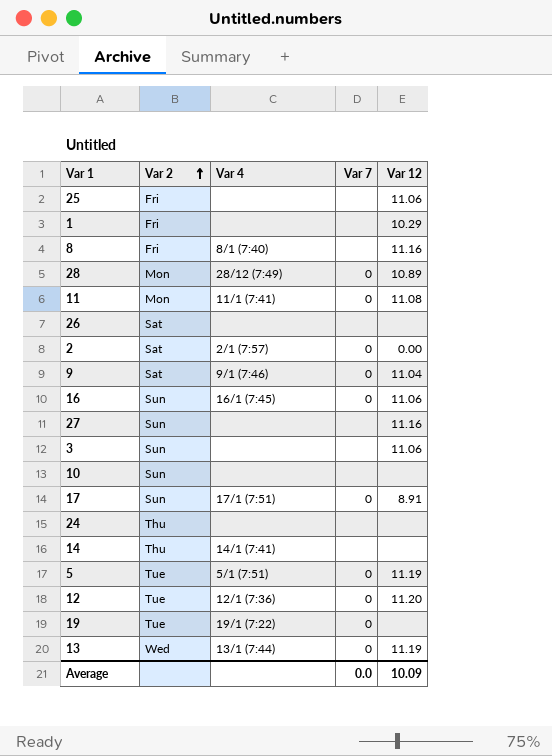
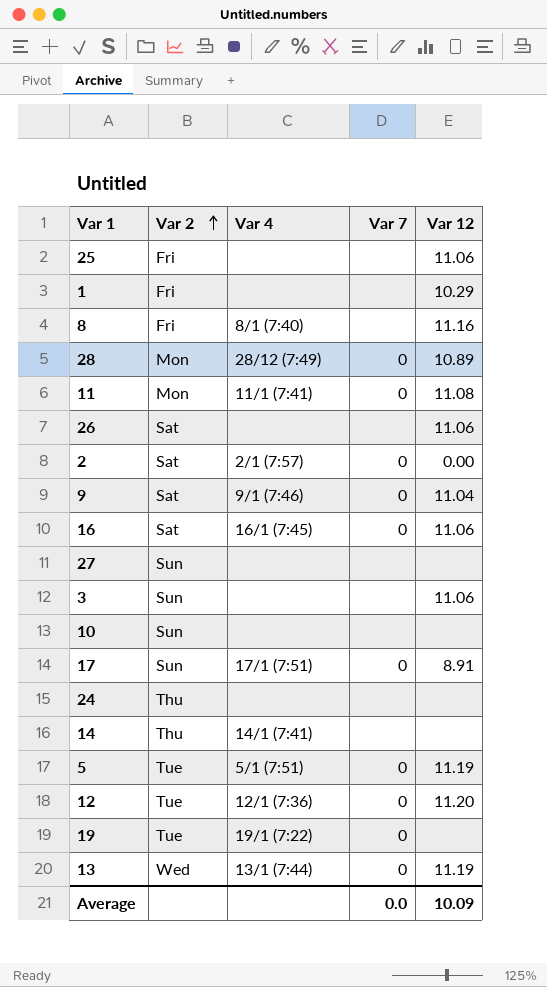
26 | Var 12: none -> 11.06
16 | Var 2: Sun -> Sat
27 | Var 12: 11.16 -> none

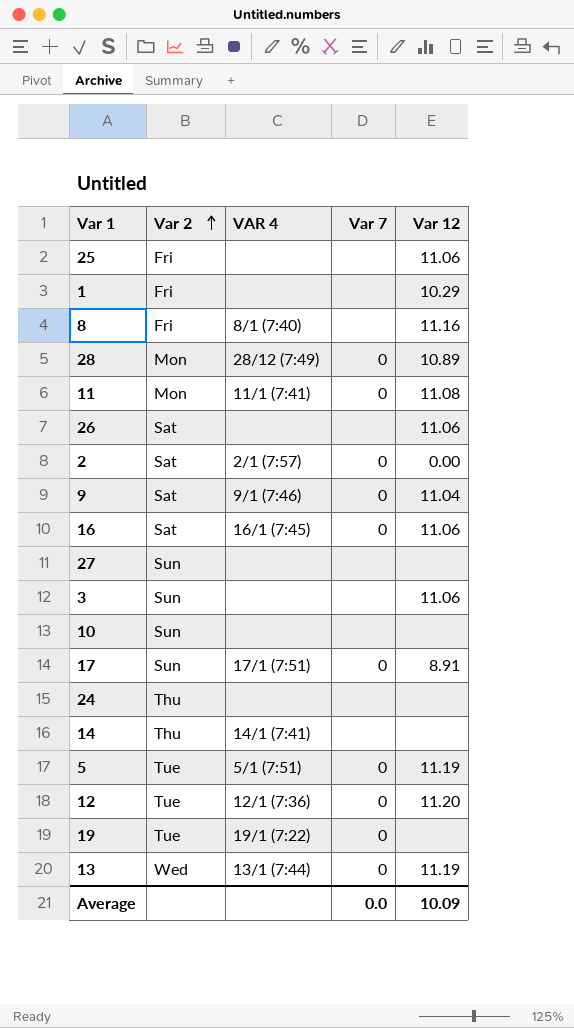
column name: Var 4 -> VAR 4

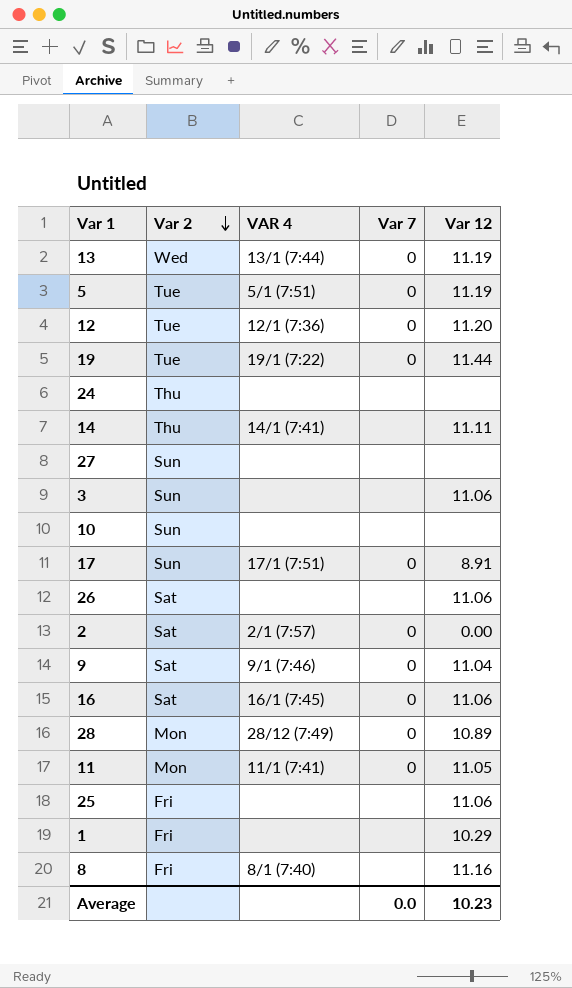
row order: Var 2 ascending -> Var 2 descending
19 | Var 12: none -> 11.44
14 | Var 12: none -> 11.11
11 | Var 12: 11.08 -> 11.05
Average | Var 12: 10.09 -> 10.23

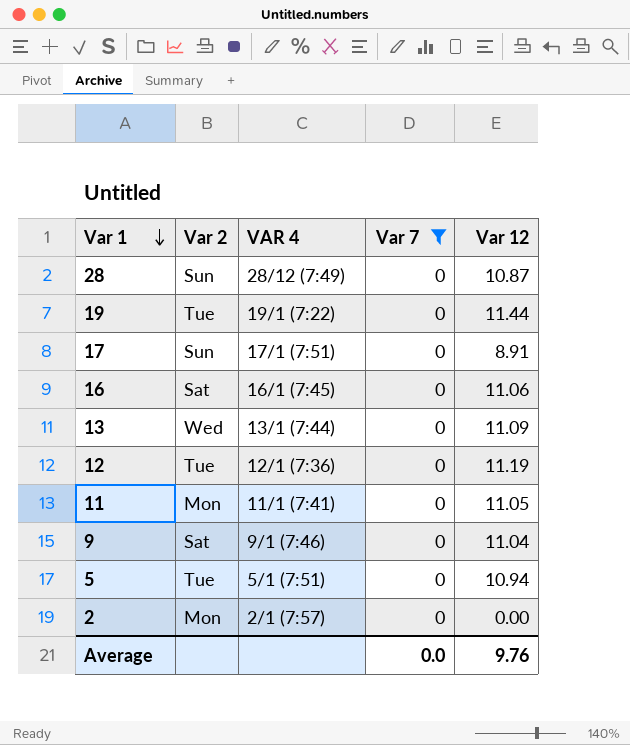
filter: none -> Var 7 = 0
row order: Var 2 descending -> Var 1 descending
28 | Var 2: Mon -> Sun
28 | Var 12: 10.89 -> 10.87
13 | Var 12: 11.19 -> 11.09
12 | Var 12: 11.20 -> 11.19
5 | Var 12: 11.19 -> 10.94
2 | Var 2: Sat -> Mon
Average | Var 12: 10.23 -> 9.76

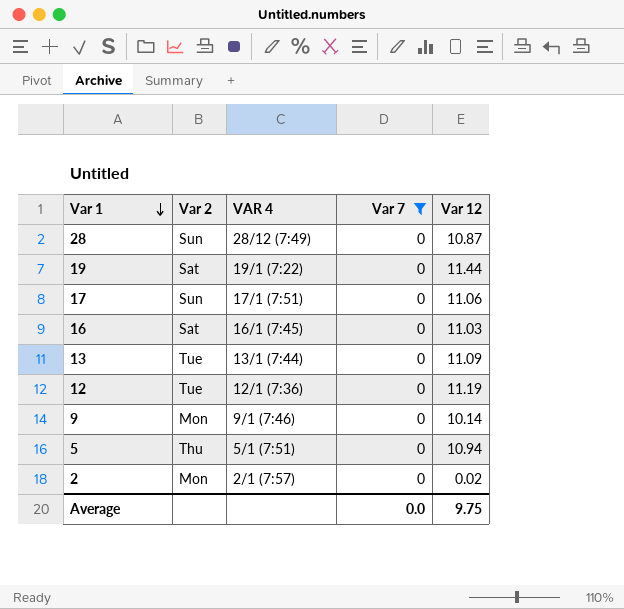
row 11: Mon | 11/1 (7:41) | 0 | 11.05 -> none
19 | Var 2: Tue -> Sat
17 | Var 12: 8.91 -> 11.06
16 | Var 12: 11.06 -> 11.03
13 | Var 2: Wed -> Tue
9 | Var 2: Sat -> Mon
9 | Var 12: 11.04 -> 10.14
5 | Var 2: Tue -> Thu
2 | Var 12: 0.00 -> 0.02
Average | Var 12: 9.76 -> 9.75

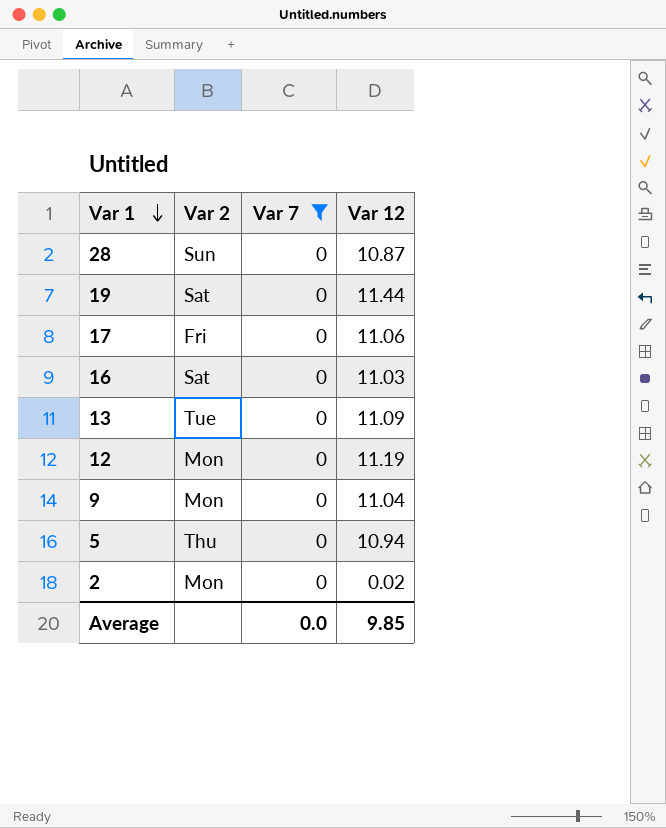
column VAR 4 | position: 3 -> none
17 | Var 2: Sun -> Fri
12 | Var 2: Tue -> Mon
9 | Var 12: 10.14 -> 11.04
Average | Var 12: 9.75 -> 9.85

